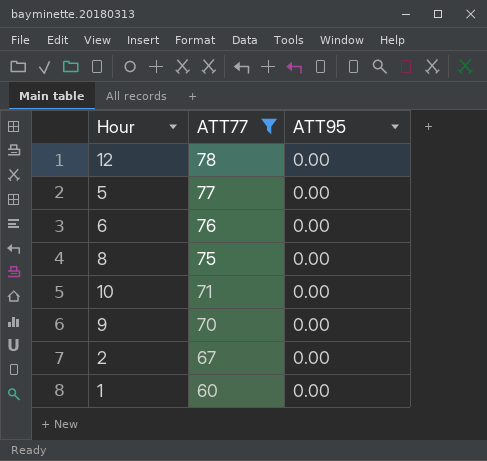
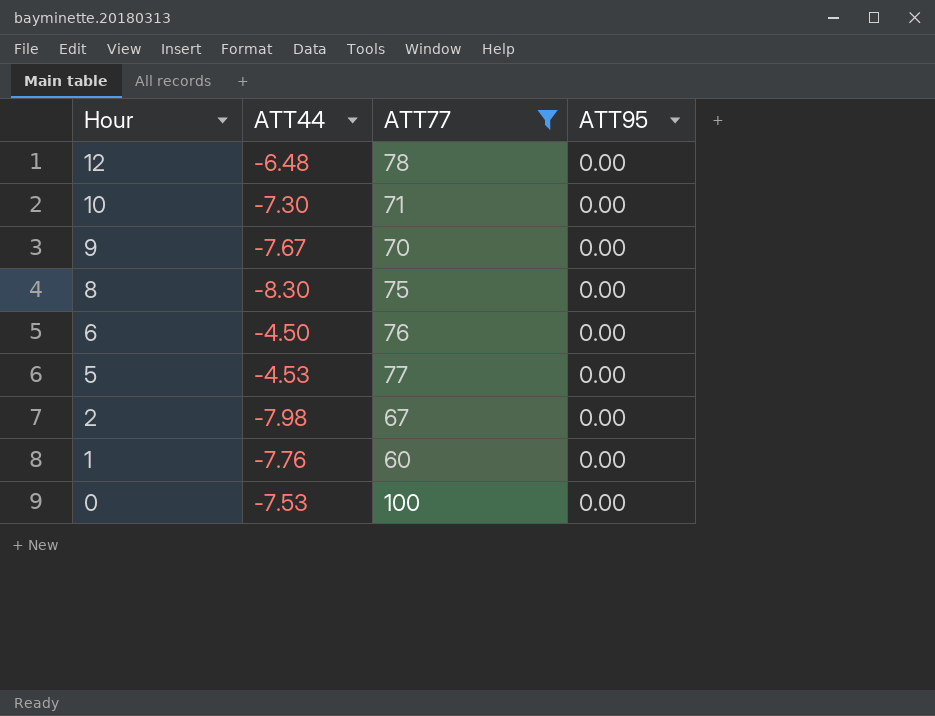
row order: ATT77 descending -> Hour descending
column ATT44 | position: none -> 2
row 0: none -> -7.53 | 100 | 0.00

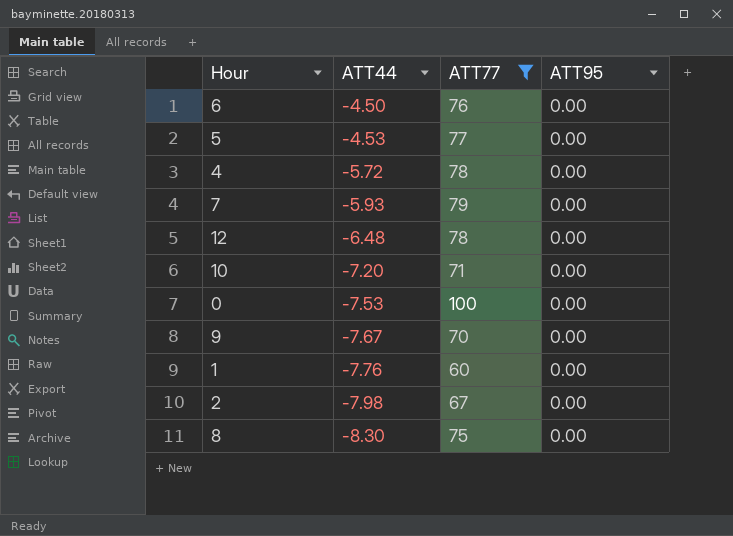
row order: Hour descending -> ATT44 descending
row 4: none -> -5.72 | 78 | 0.00
row 7: none -> -5.93 | 79 | 0.00
10 | ATT44: -7.30 -> -7.20

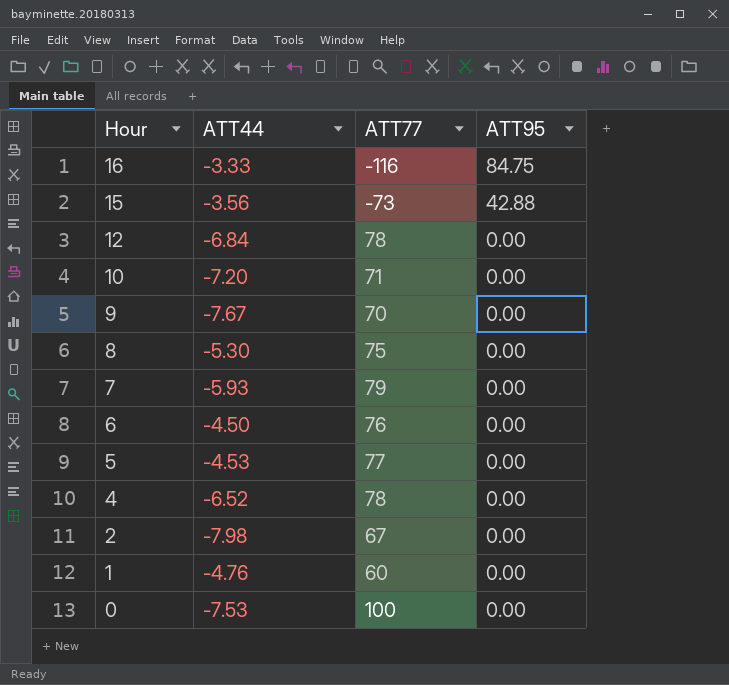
filter: ATT77 >= 60 -> none
row order: ATT44 descending -> Hour descending
12 | ATT44: -6.48 -> -6.84
8 | ATT44: -8.30 -> -5.30
4 | ATT44: -5.72 -> -6.52
1 | ATT44: -7.76 -> -4.76

